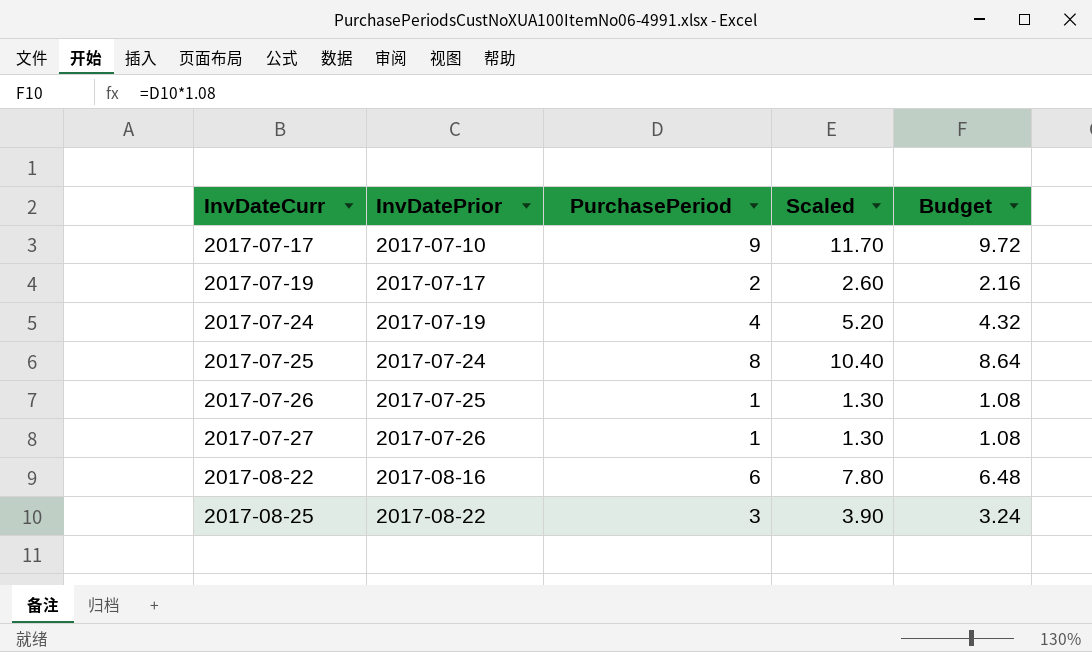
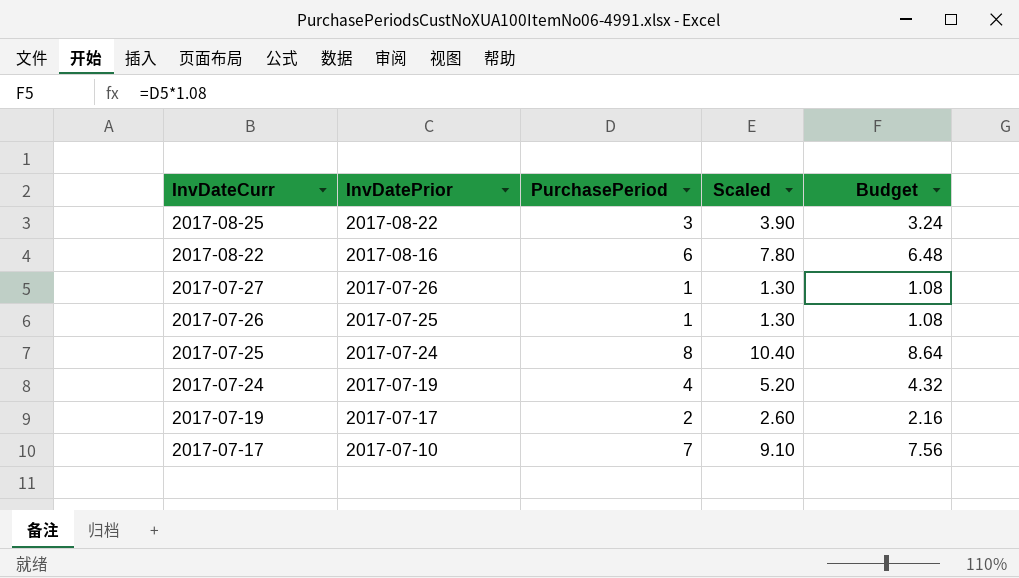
row order: InvDateCurr ascending -> InvDateCurr descending
2017-07-17 | PurchasePeriod: 9 -> 7
2017-07-17 | Scaled: 11.70 -> 9.10
2017-07-17 | Budget: 9.72 -> 7.56

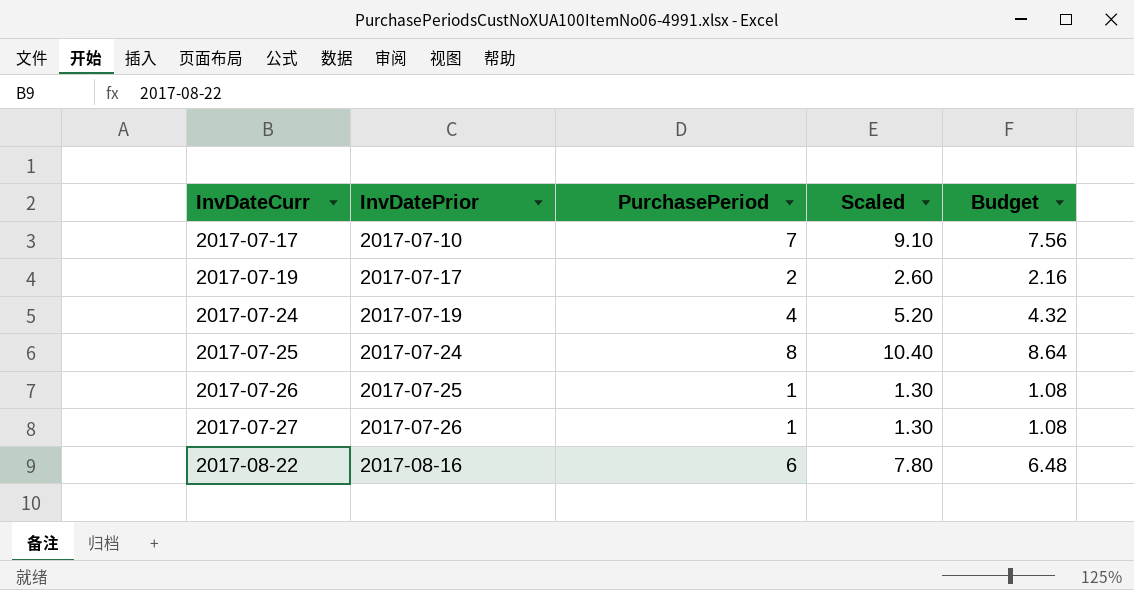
row order: InvDateCurr descending -> InvDateCurr ascending
row 2017-08-25: 2017-08-22 | 3 | 3.90 | 3.24 -> none

